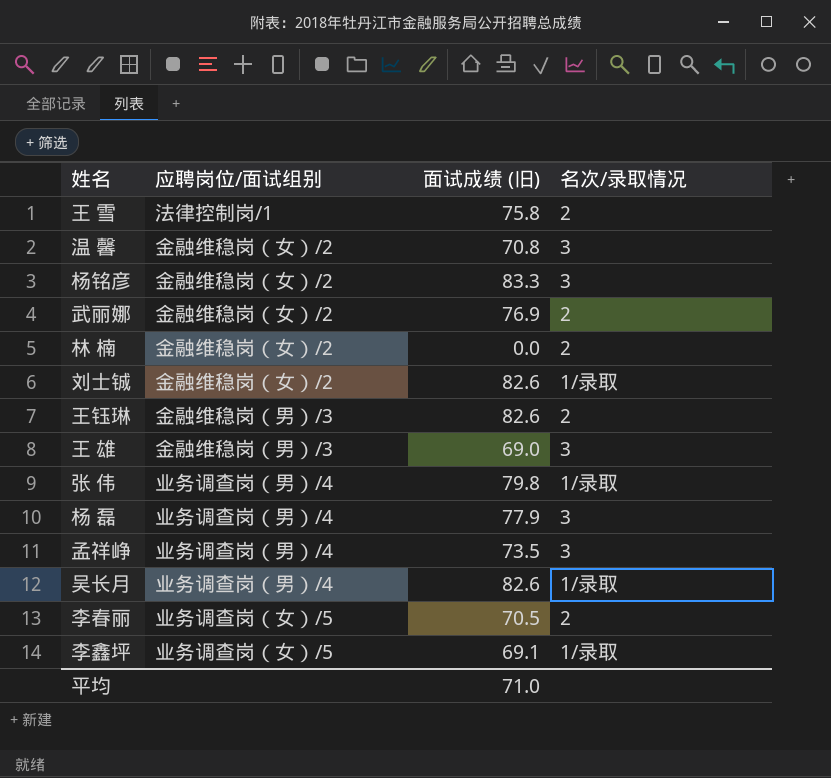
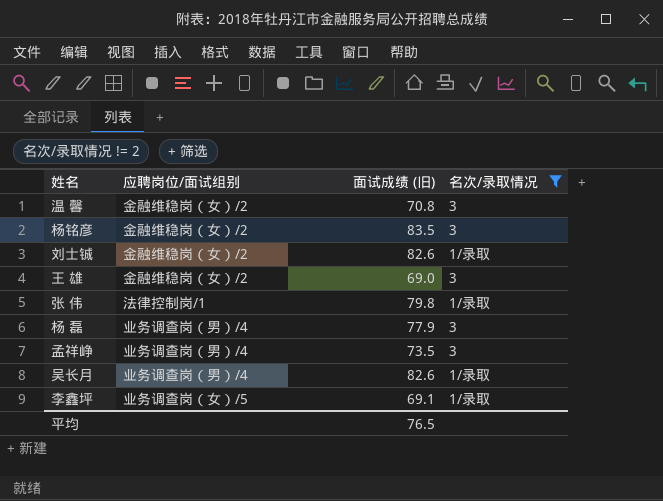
filter: none -> 名次/录取情况 != 2
杨铭彦 | 面试成绩 (旧): 83.3 -> 83.5
王 雄 | 应聘岗位/面试组别: 金融维稳岗（男）/3 -> 金融维稳岗（女）/2
张 伟 | 应聘岗位/面试组别: 业务调查岗（男）/4 -> 法律控制岗/1
平均 | 面试成绩 (旧): 71.0 -> 76.5

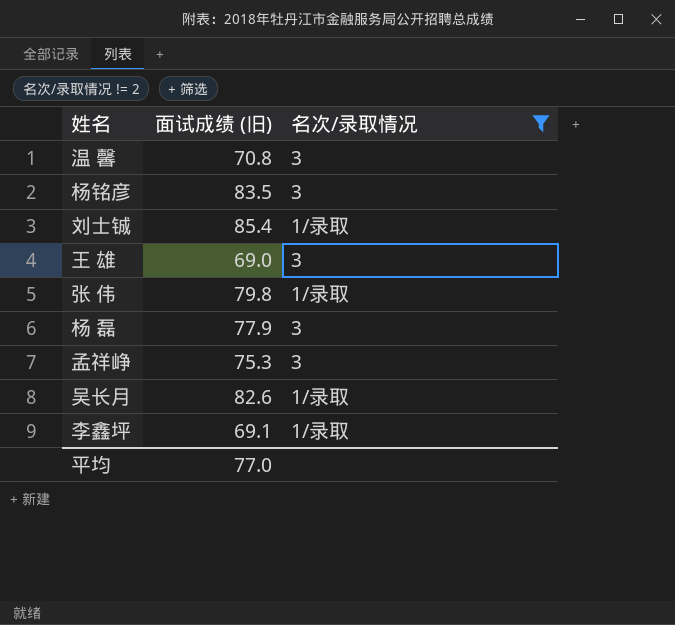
column 应聘岗位/面试组别 | position: 2 -> none
刘士铖 | 面试成绩 (旧): 82.6 -> 85.4
孟祥峥 | 面试成绩 (旧): 73.5 -> 75.3
平均 | 面试成绩 (旧): 76.5 -> 77.0

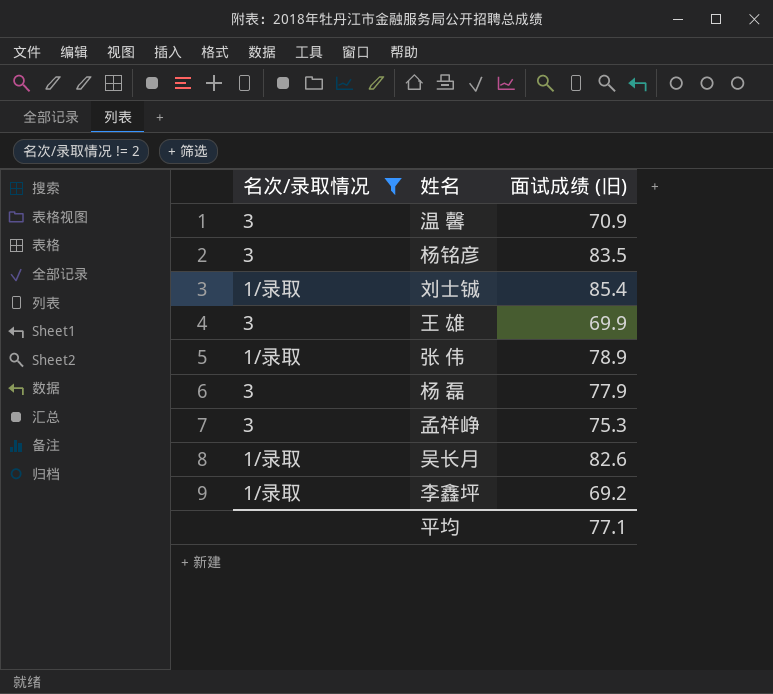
column 名次/录取情况 | position: 3 -> 1
温 馨 | 面试成绩 (旧): 70.8 -> 70.9
王 雄 | 面试成绩 (旧): 69.0 -> 69.9
张 伟 | 面试成绩 (旧): 79.8 -> 78.9
李鑫坪 | 面试成绩 (旧): 69.1 -> 69.2
平均 | 面试成绩 (旧): 77.0 -> 77.1

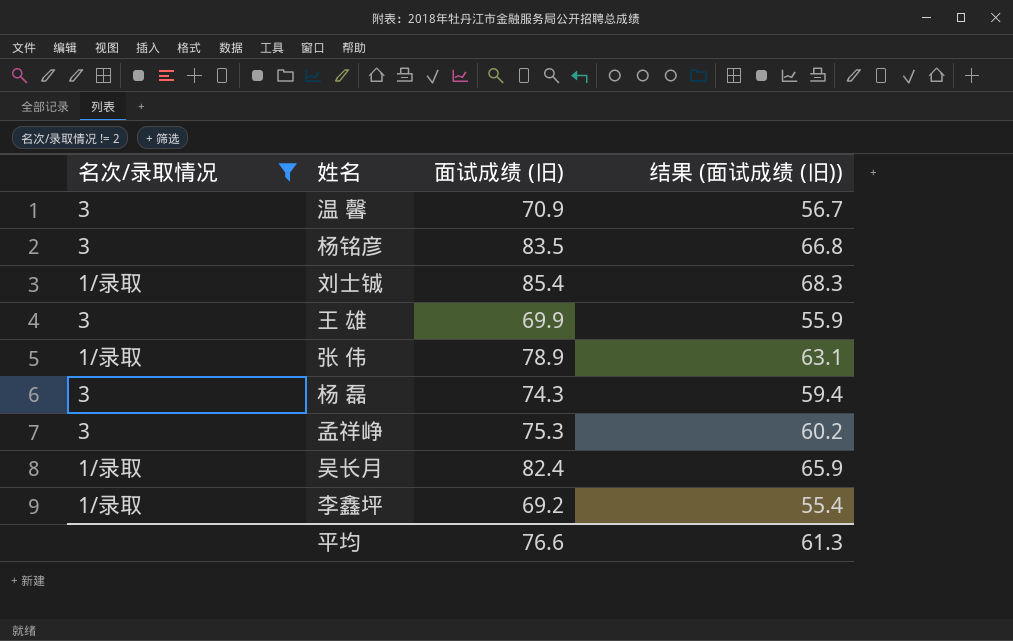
column 结果 (面试成绩 (旧)) | formula: none -> [面试成绩 (旧)] * 0.8
杨 磊 | 面试成绩 (旧): 77.9 -> 74.3
吴长月 | 面试成绩 (旧): 82.6 -> 82.4
平均 | 面试成绩 (旧): 77.1 -> 76.6

